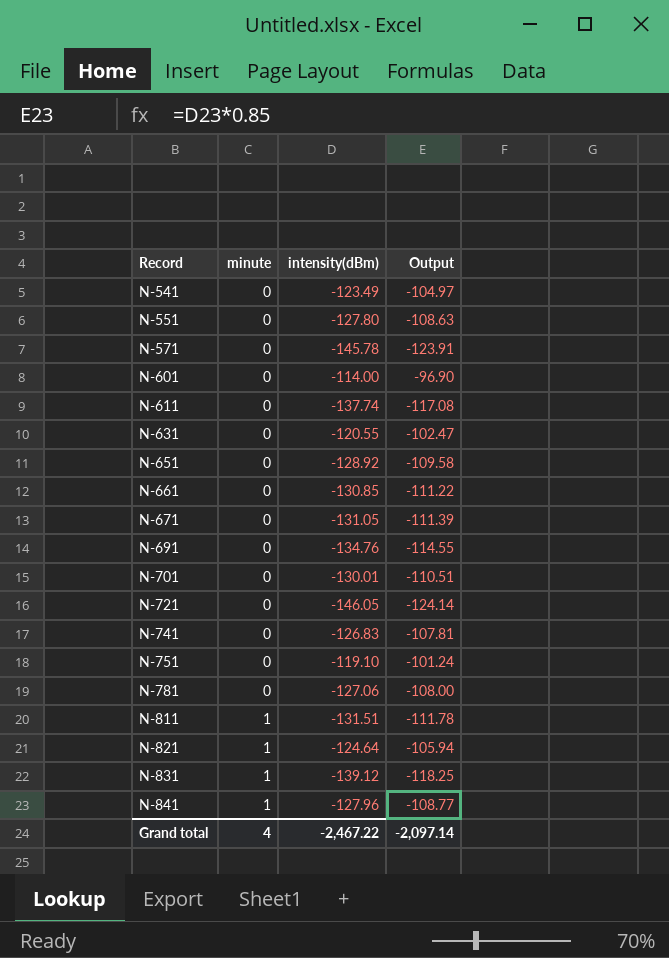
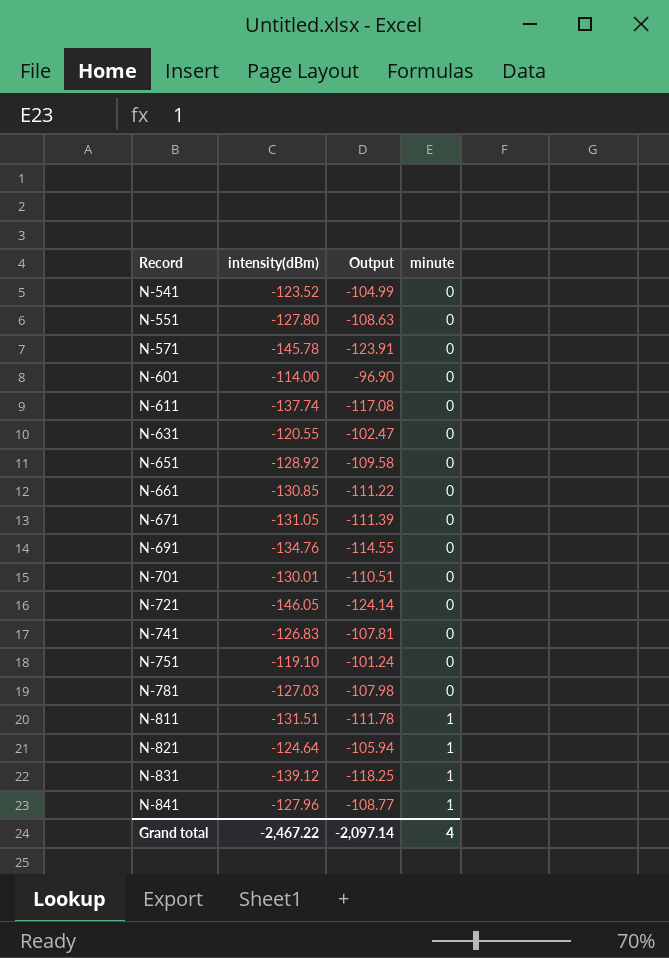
column minute | position: 2 -> 4
N-541 | intensity(dBm): -123.49 -> -123.52
N-541 | Output: -104.97 -> -104.99
N-781 | intensity(dBm): -127.06 -> -127.03
N-781 | Output: -108.00 -> -107.98

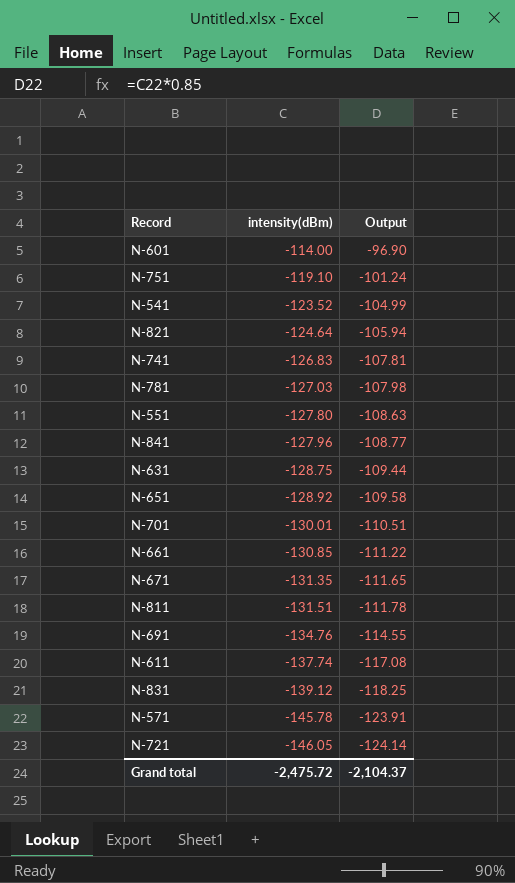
row order: Record ascending -> intensity(dBm) descending
column minute | position: 4 -> none
N-631 | intensity(dBm): -120.55 -> -128.75
N-631 | Output: -102.47 -> -109.44
N-671 | intensity(dBm): -131.05 -> -131.35
N-671 | Output: -111.39 -> -111.65
Grand total | intensity(dBm): -2,467.22 -> -2,475.72
Grand total | Output: -2,097.14 -> -2,104.37

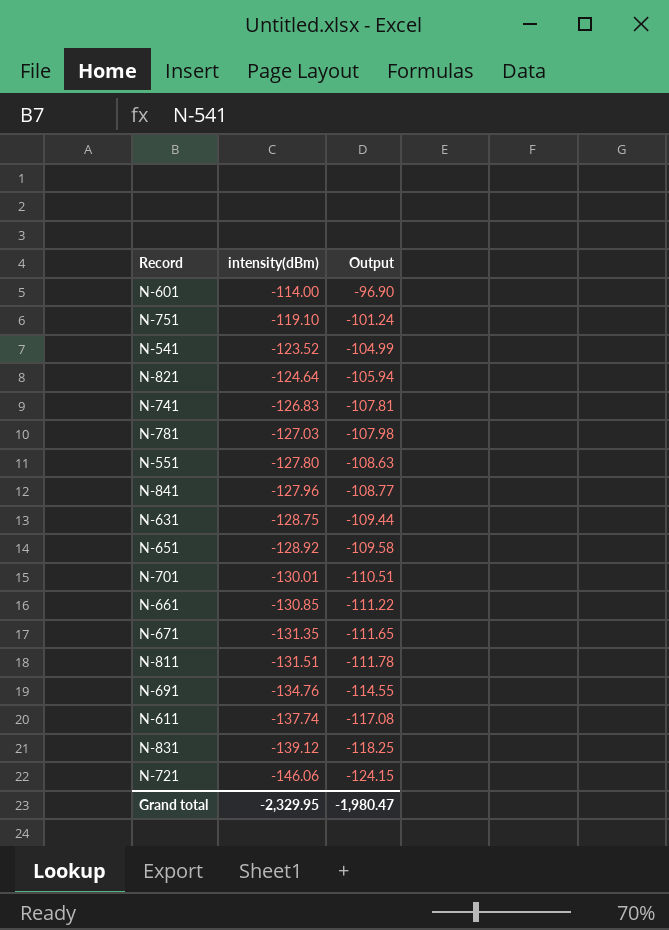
row N-571: -145.78 | -123.91 -> none
N-721 | intensity(dBm): -146.05 -> -146.06
N-721 | Output: -124.14 -> -124.15
Grand total | intensity(dBm): -2,475.72 -> -2,329.95
Grand total | Output: -2,104.37 -> -1,980.47

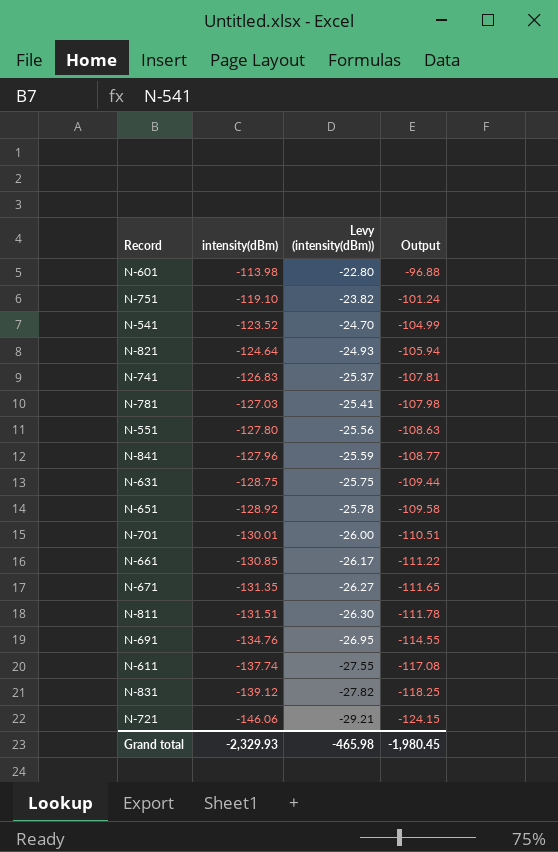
column Levy (intensity(dBm)) | formula: none -> [intensity(dBm)] * 0.2
N-601 | intensity(dBm): -114.00 -> -113.98
N-601 | Output: -96.90 -> -96.88
Grand total | intensity(dBm): -2,329.95 -> -2,329.93
Grand total | Output: -1,980.47 -> -1,980.45

